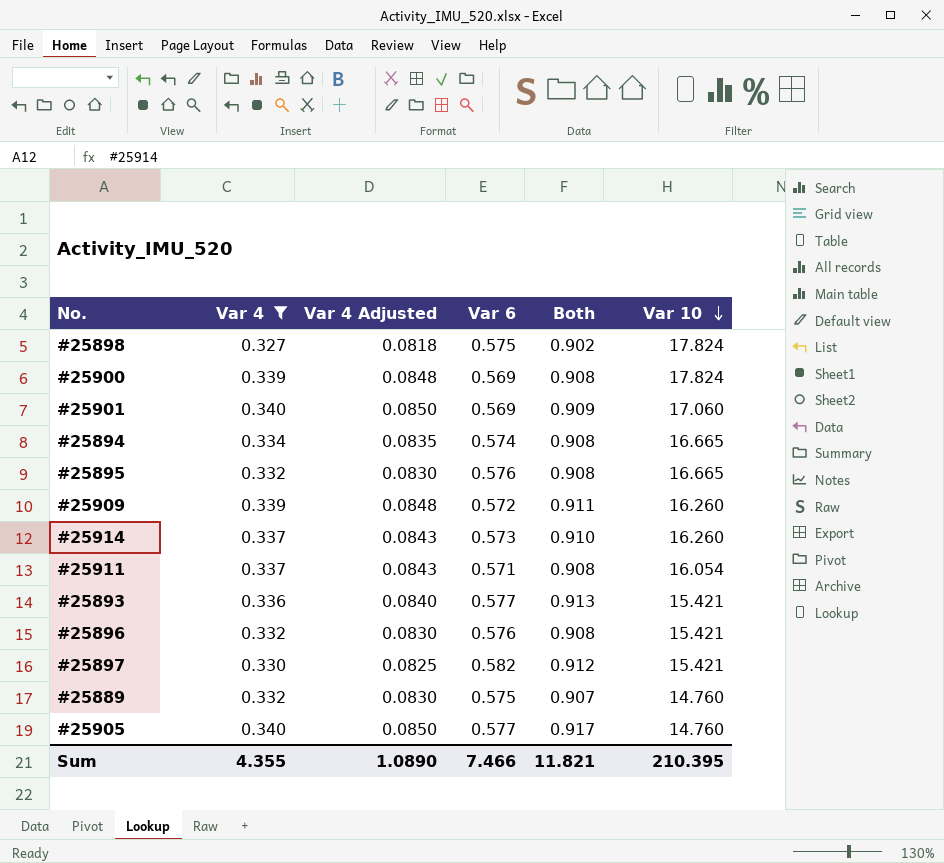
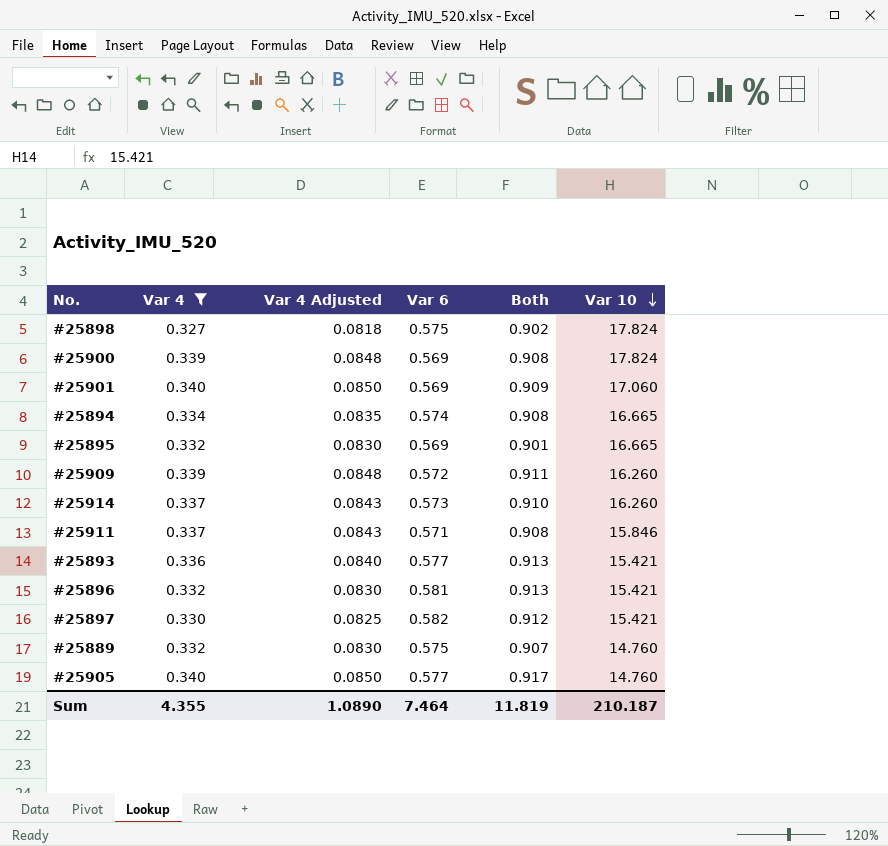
#25895 | Var 6: 0.576 -> 0.569
#25895 | Both: 0.908 -> 0.901
#25911 | Var 10: 16.054 -> 15.846
#25896 | Var 6: 0.576 -> 0.581
#25896 | Both: 0.908 -> 0.913
Sum | Var 6: 7.466 -> 7.464
Sum | Both: 11.821 -> 11.819
Sum | Var 10: 210.395 -> 210.187

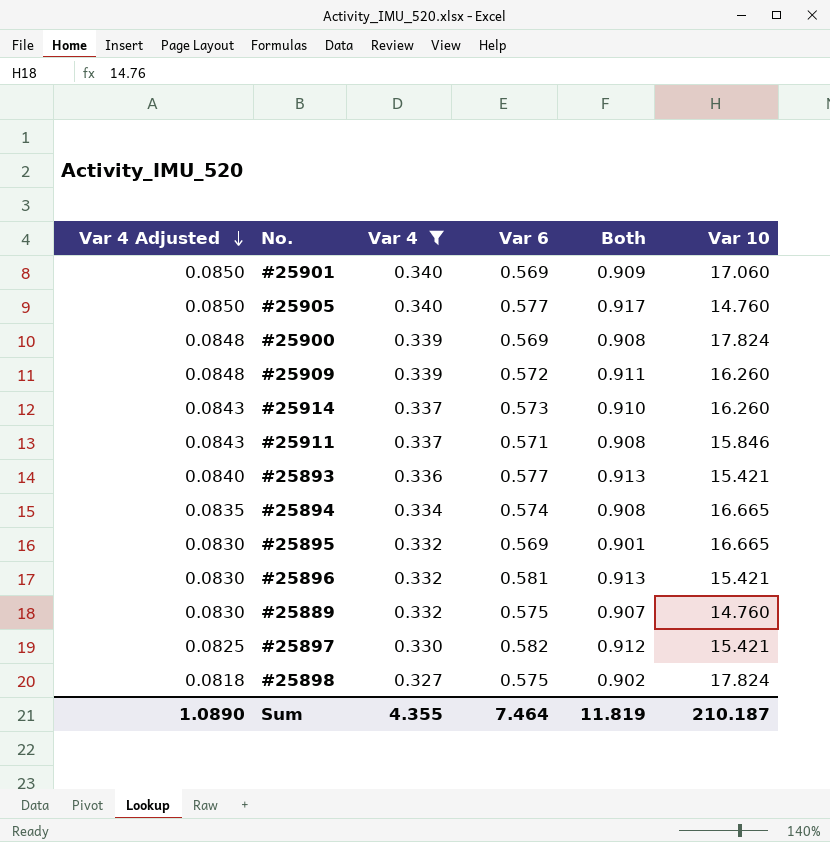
row order: Var 10 descending -> Var 4 Adjusted descending
column Var 4 Adjusted | position: 3 -> 1

